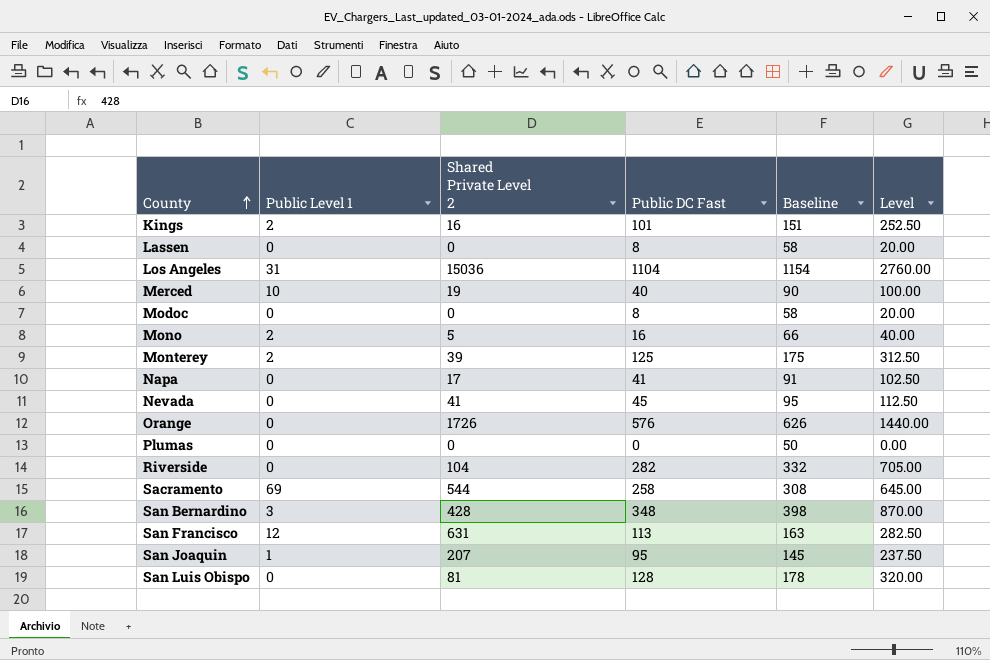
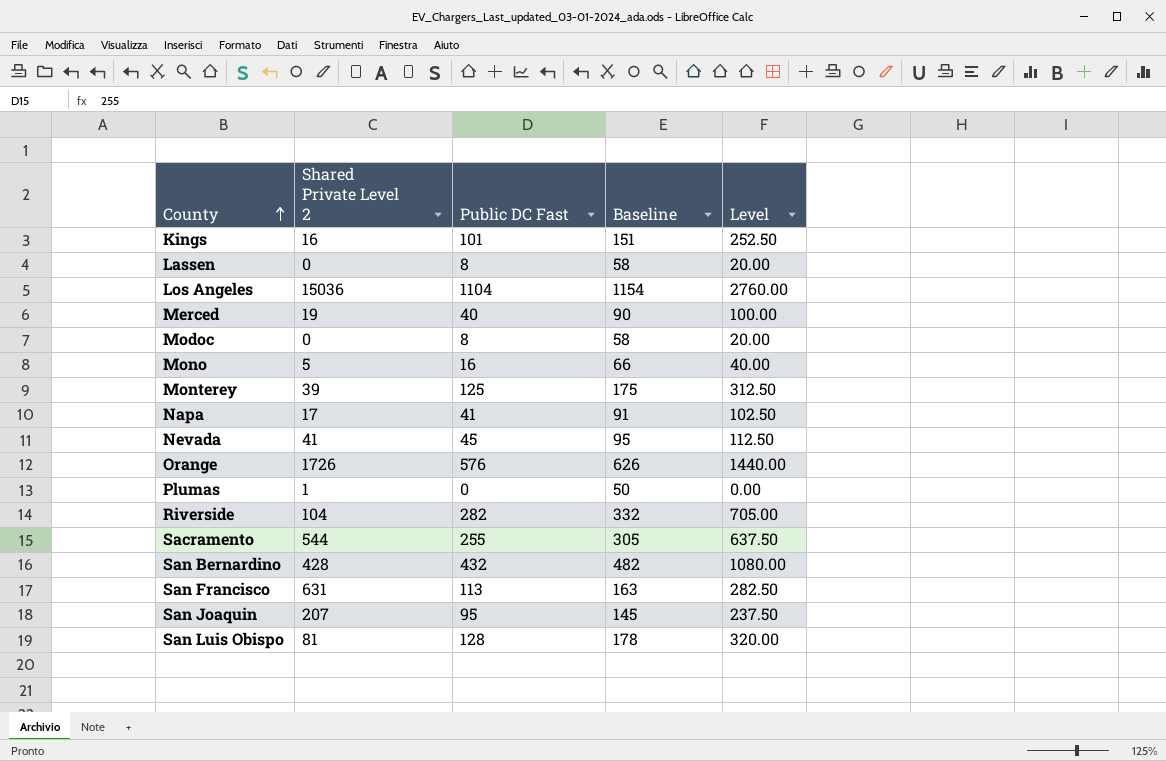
column Public Level 1 | position: 2 -> none
Plumas | Shared Private Level 2: 0 -> 1
Sacramento | Public DC Fast: 258 -> 255
Sacramento | Baseline: 308 -> 305
Sacramento | Level: 645.00 -> 637.50
San Bernardino | Public DC Fast: 348 -> 432
San Bernardino | Baseline: 398 -> 482
San Bernardino | Level: 870.00 -> 1080.00

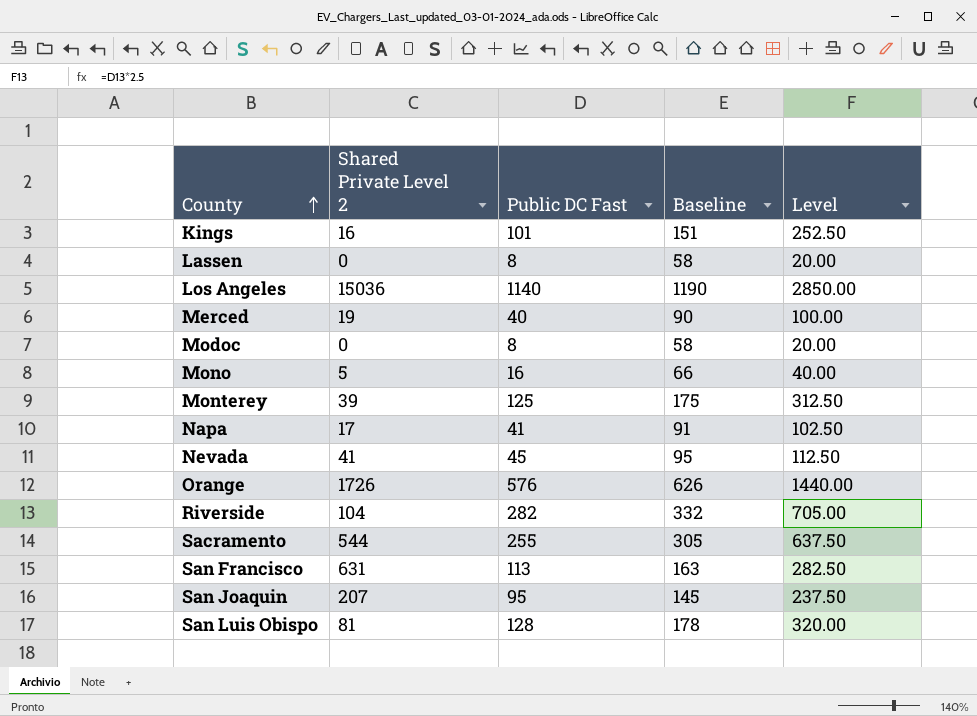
row Plumas: 1 | 0 | 50 | 0.00 -> none
row San Bernardino: 428 | 432 | 482 | 1080.00 -> none
Los Angeles | Public DC Fast: 1104 -> 1140
Los Angeles | Baseline: 1154 -> 1190
Los Angeles | Level: 2760.00 -> 2850.00

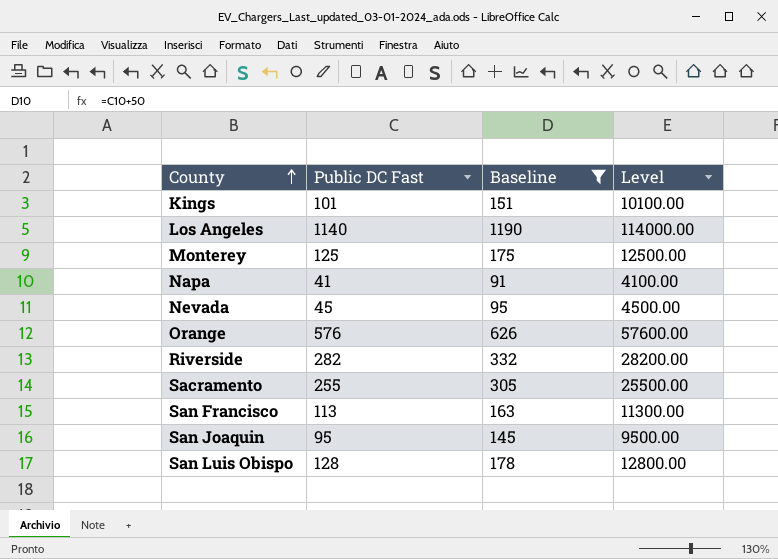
filter: none -> Baseline >= 91
column Shared Private Level 2 | position: 2 -> none
column Level | formula: [Public DC Fast] * 2.5 -> [Public DC Fast] * 100

